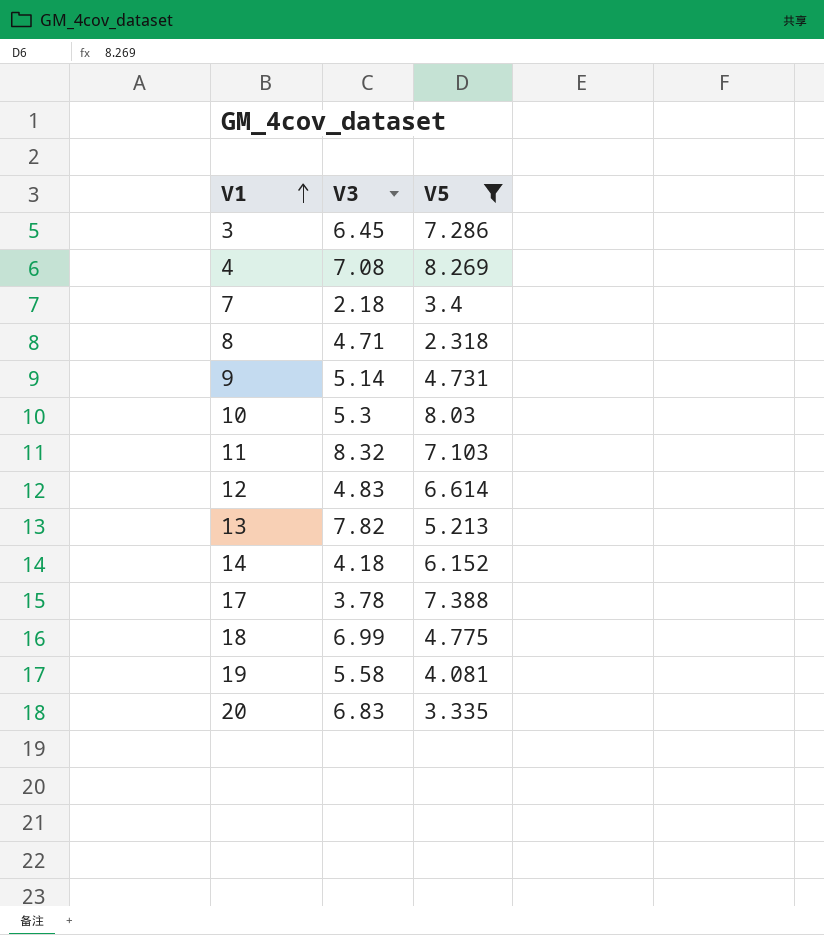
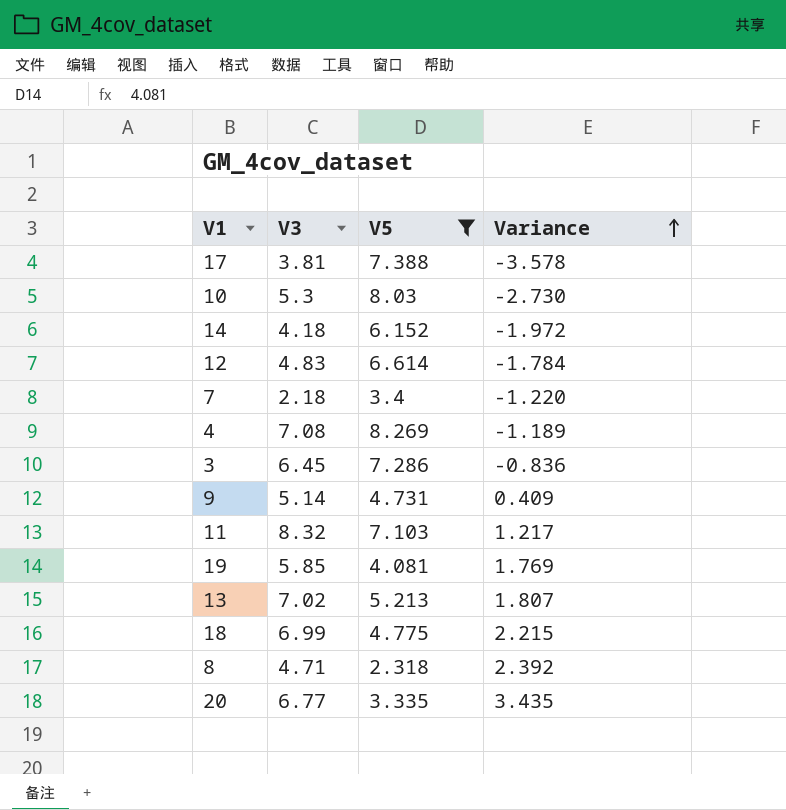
row order: V1 ascending -> Variance ascending
column Variance | formula: none -> [V3] - [V5]
17 | V3: 3.78 -> 3.81
19 | V3: 5.58 -> 5.85
13 | V3: 7.82 -> 7.02
20 | V3: 6.83 -> 6.77

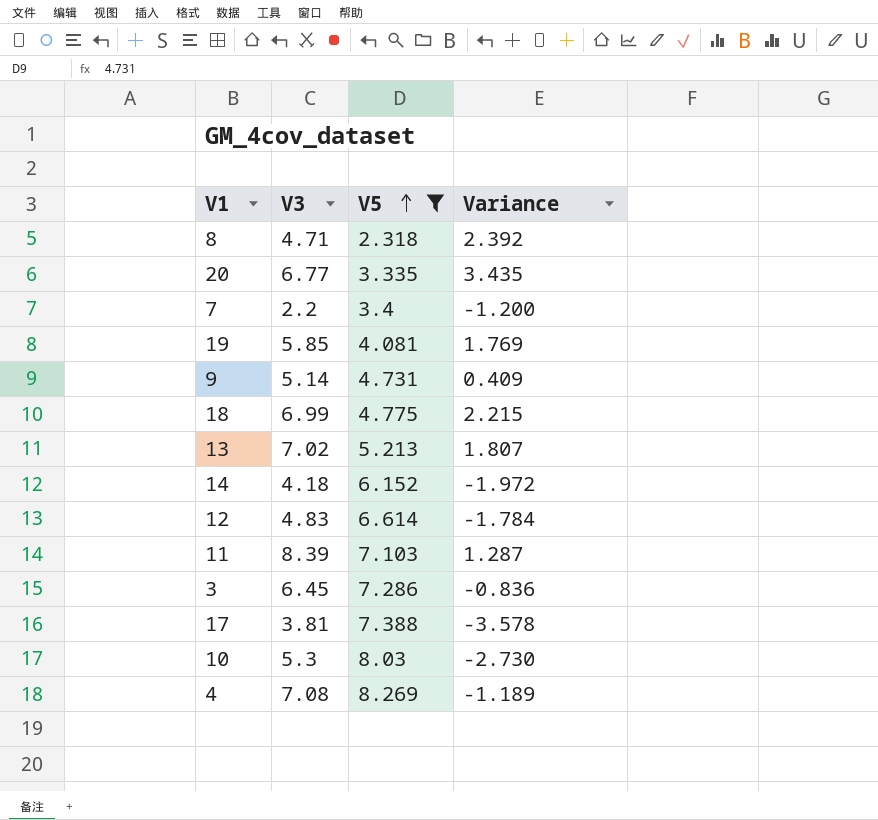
row order: Variance ascending -> V5 ascending
7 | V3: 2.18 -> 2.2
7 | Variance: -1.220 -> -1.200
11 | V3: 8.32 -> 8.39
11 | Variance: 1.217 -> 1.287

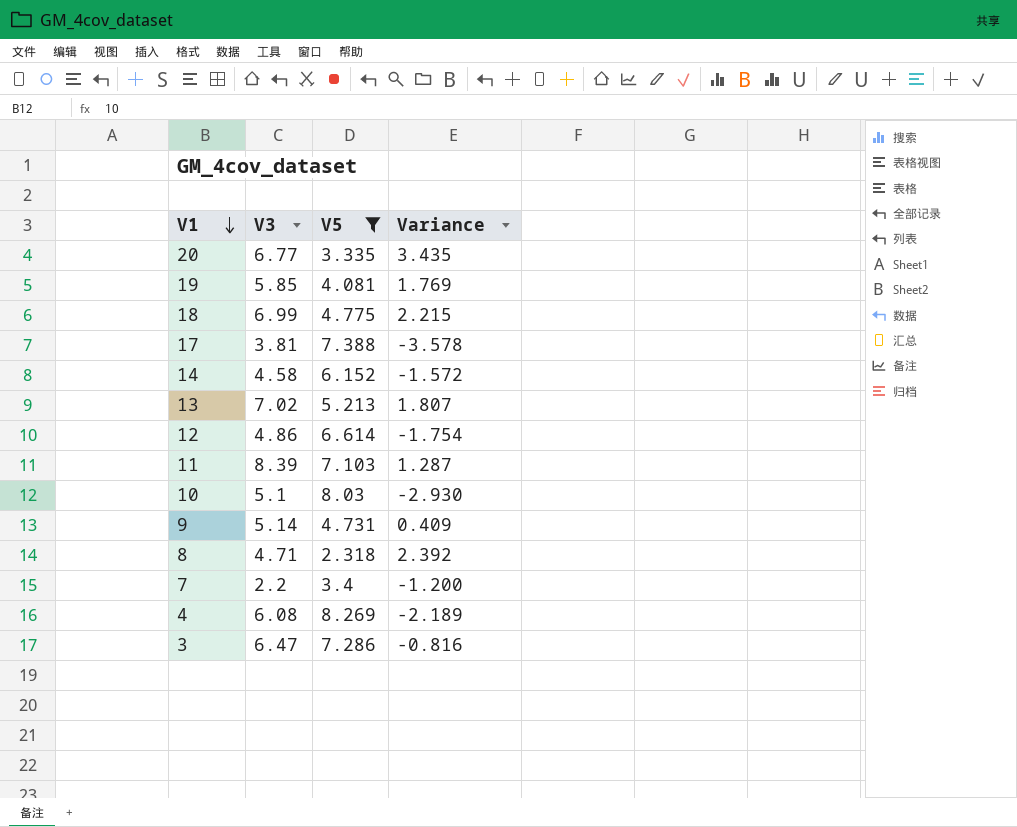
row order: V5 ascending -> V1 descending
14 | V3: 4.18 -> 4.58
14 | Variance: -1.972 -> -1.572
12 | V3: 4.83 -> 4.86
12 | Variance: -1.784 -> -1.754
10 | V3: 5.3 -> 5.1
10 | Variance: -2.730 -> -2.930
4 | V3: 7.08 -> 6.08
4 | Variance: -1.189 -> -2.189
3 | V3: 6.45 -> 6.47
3 | Variance: -0.836 -> -0.816

